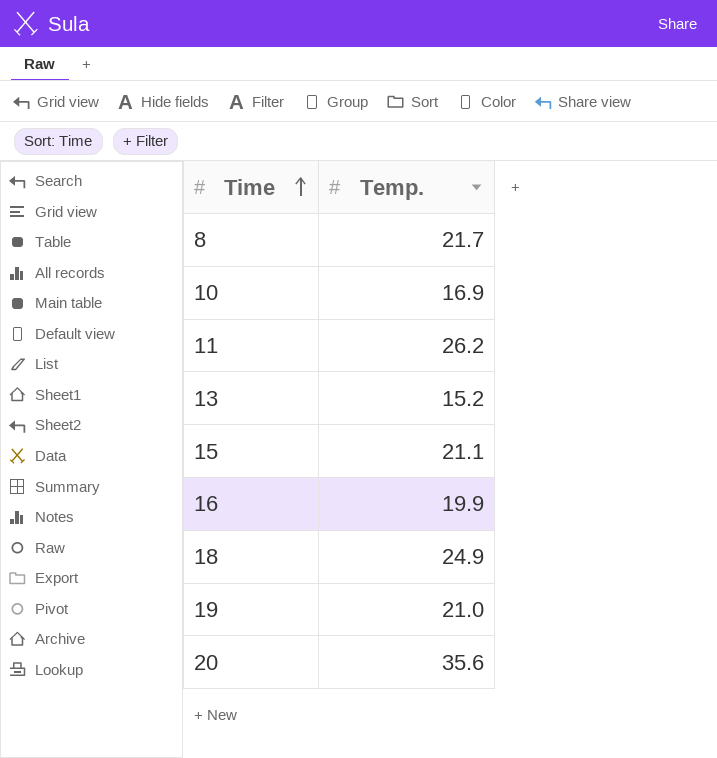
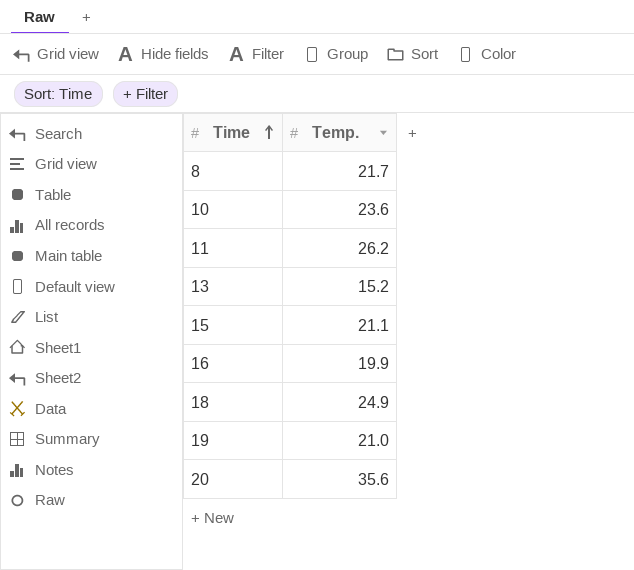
10 | Temp.: 16.9 -> 23.6

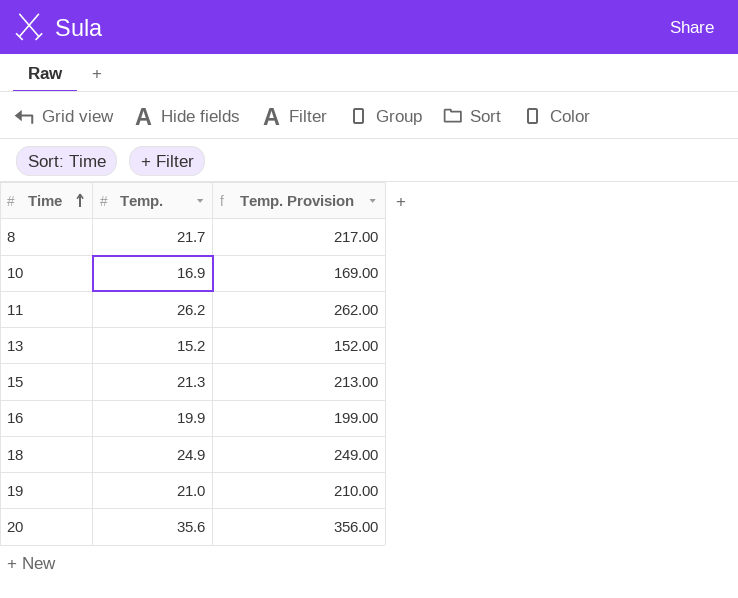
column Temp. Provision | formula: none -> [Temp.] * 10
10 | Temp.: 23.6 -> 16.9
15 | Temp.: 21.1 -> 21.3

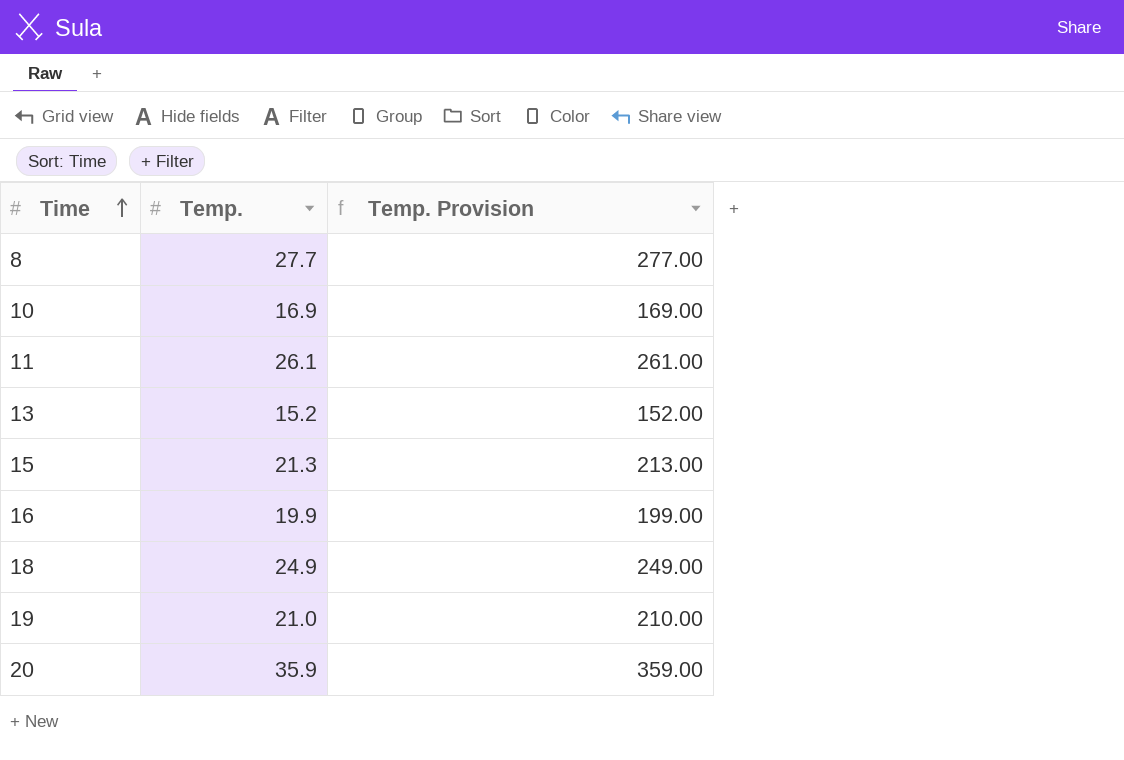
8 | Temp.: 21.7 -> 27.7
8 | Temp. Provision: 217.00 -> 277.00
11 | Temp.: 26.2 -> 26.1
11 | Temp. Provision: 262.00 -> 261.00
20 | Temp.: 35.6 -> 35.9
20 | Temp. Provision: 356.00 -> 359.00

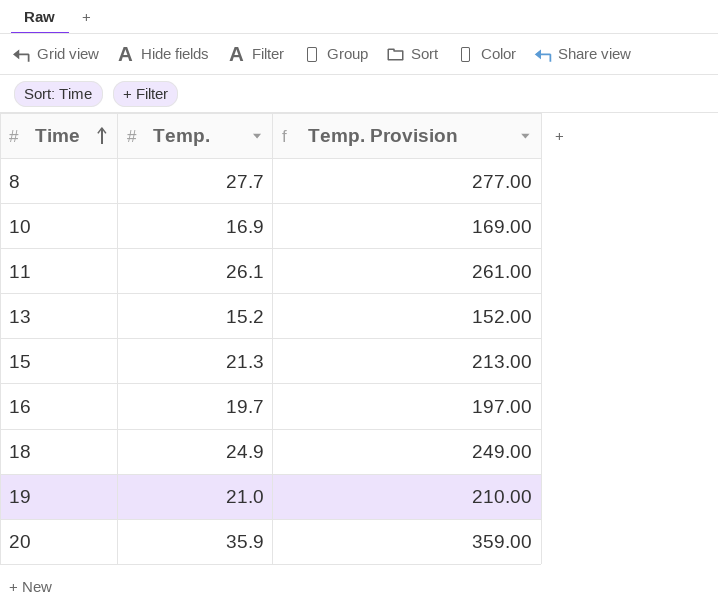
16 | Temp.: 19.9 -> 19.7
16 | Temp. Provision: 199.00 -> 197.00

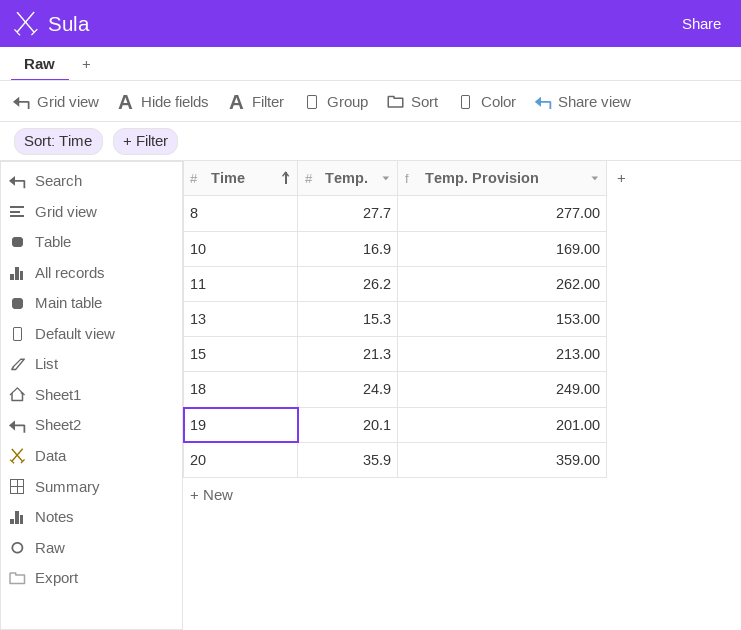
row 16: 19.7 | 197.00 -> none
11 | Temp.: 26.1 -> 26.2
11 | Temp. Provision: 261.00 -> 262.00
13 | Temp.: 15.2 -> 15.3
13 | Temp. Provision: 152.00 -> 153.00
19 | Temp.: 21.0 -> 20.1
19 | Temp. Provision: 210.00 -> 201.00

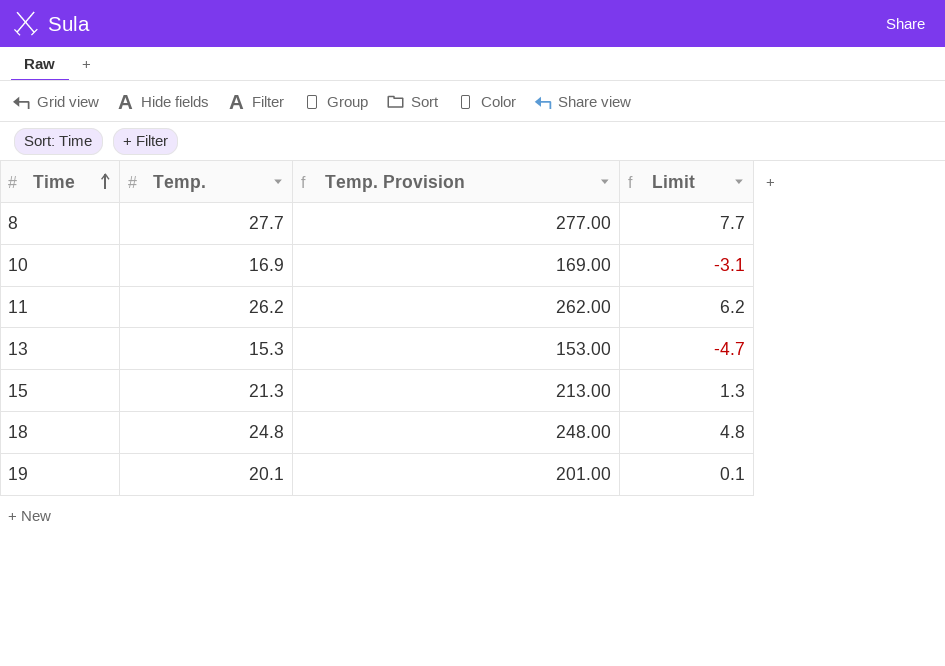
column Limit | formula: none -> [Temp.] - 20
row 20: 35.9 | 359.00 -> none
18 | Temp.: 24.9 -> 24.8
18 | Temp. Provision: 249.00 -> 248.00

